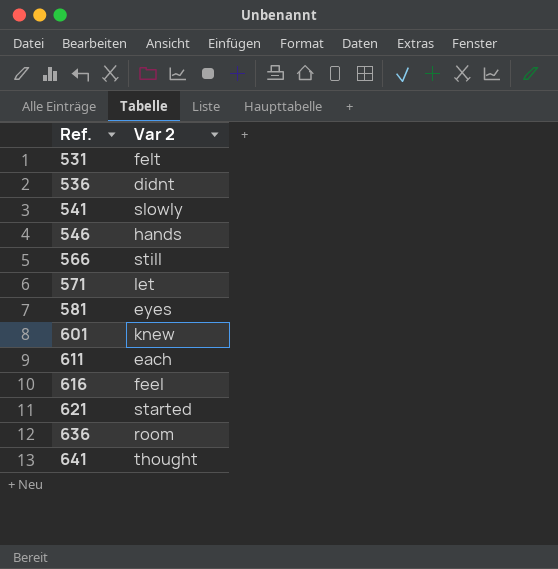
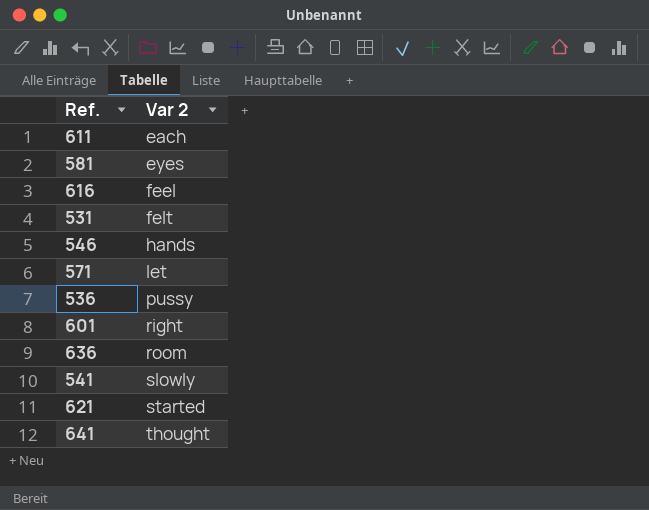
row order: Ref. ascending -> Var 2 ascending
row 566: still -> none
536 | Var 2: didnt -> pussy
601 | Var 2: knew -> right

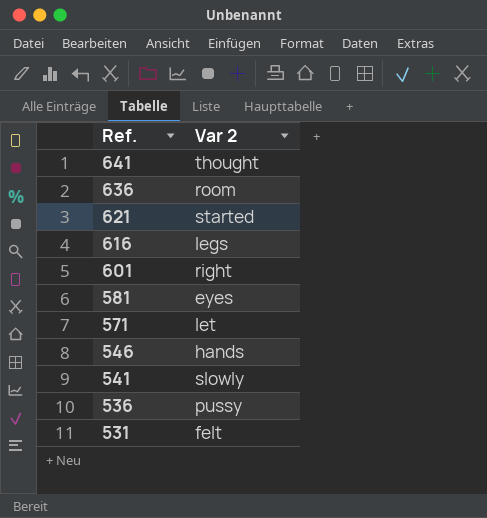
row order: Var 2 ascending -> Ref. descending
row 611: each -> none
616 | Var 2: feel -> legs

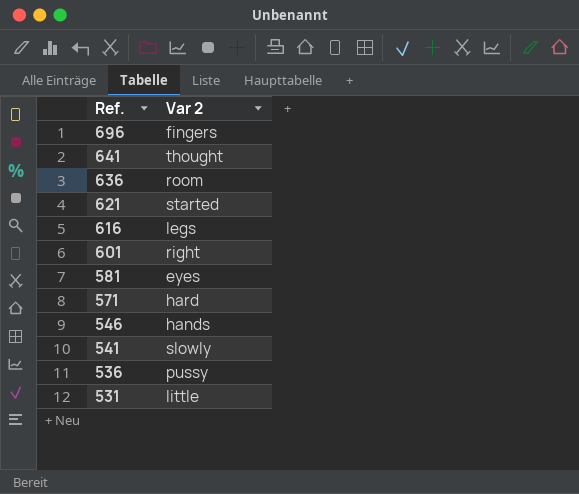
row 696: none -> fingers
571 | Var 2: let -> hard
531 | Var 2: felt -> little

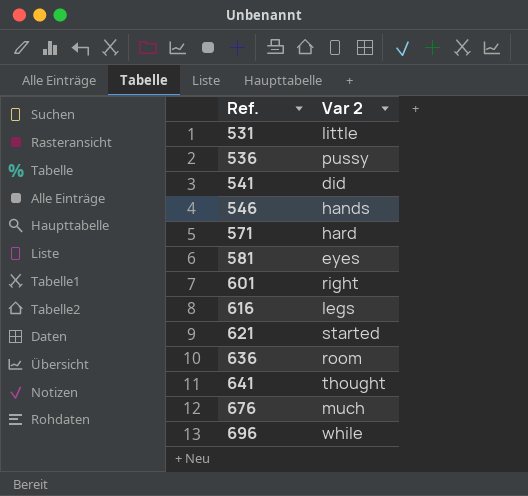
row order: Ref. descending -> Ref. ascending
541 | Var 2: slowly -> did
row 676: none -> much
696 | Var 2: fingers -> while

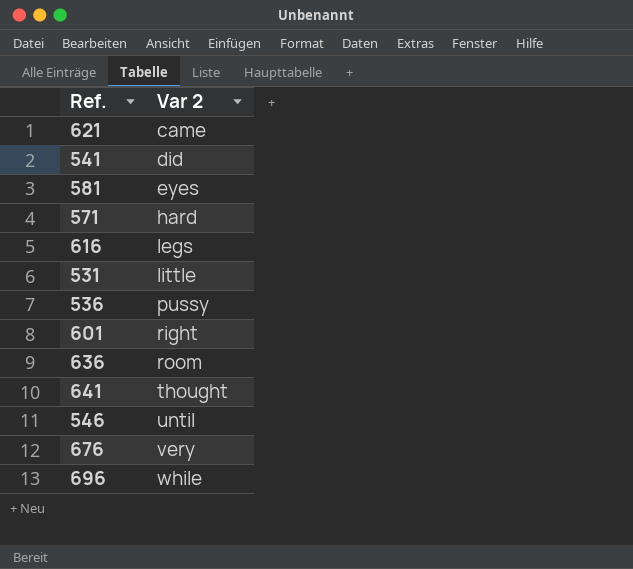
row order: Ref. ascending -> Var 2 ascending
621 | Var 2: started -> came
546 | Var 2: hands -> until
676 | Var 2: much -> very

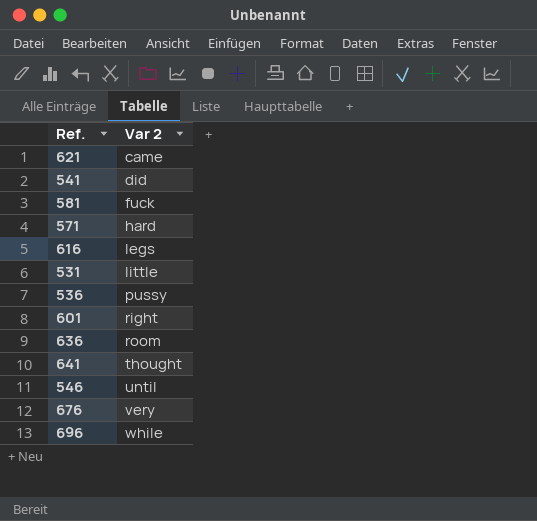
581 | Var 2: eyes -> fuck

